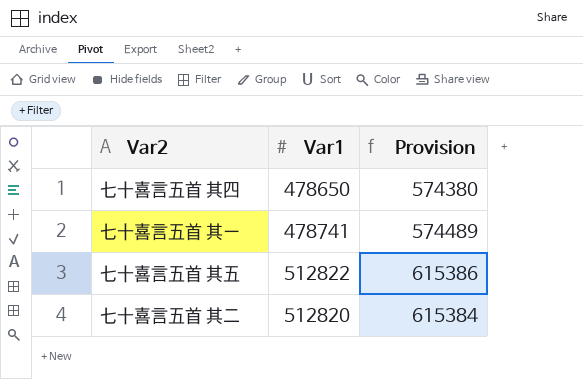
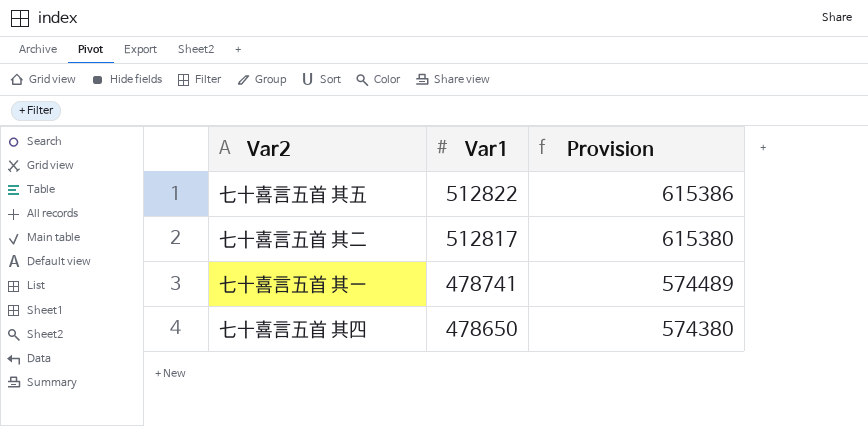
row order: none -> Var1 descending
七十喜言五首 其二 | Var1: 512820 -> 512817
七十喜言五首 其二 | Provision: 615384 -> 615380

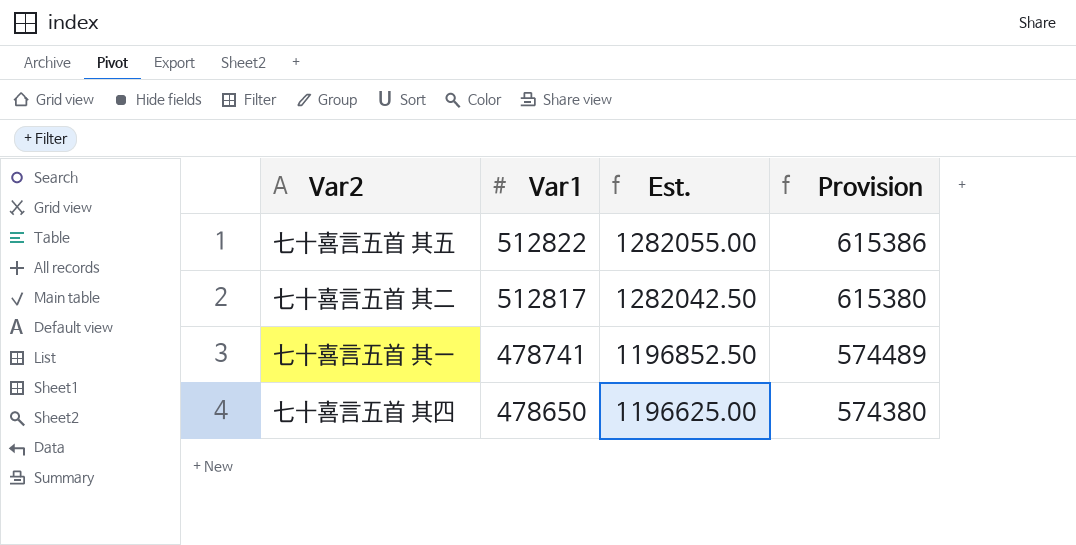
column Est. | formula: none -> [Var1] * 2.5

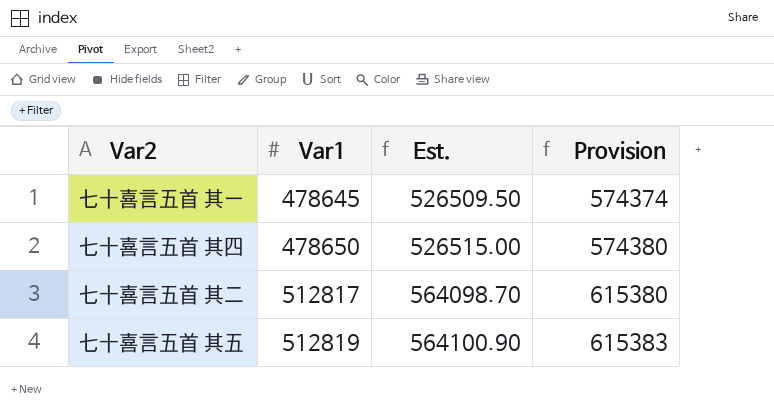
row order: Var1 descending -> Var1 ascending
column Est. | formula: [Var1] * 2.5 -> [Var1] * 1.1
七十喜言五首 其一 | Var1: 478741 -> 478645
七十喜言五首 其一 | Provision: 574489 -> 574374
七十喜言五首 其五 | Var1: 512822 -> 512819
七十喜言五首 其五 | Provision: 615386 -> 615383

